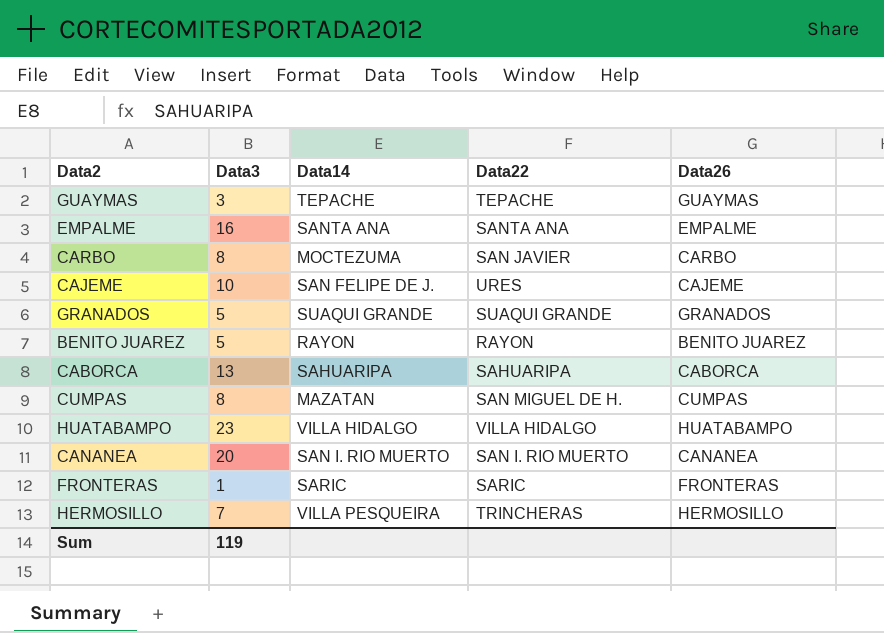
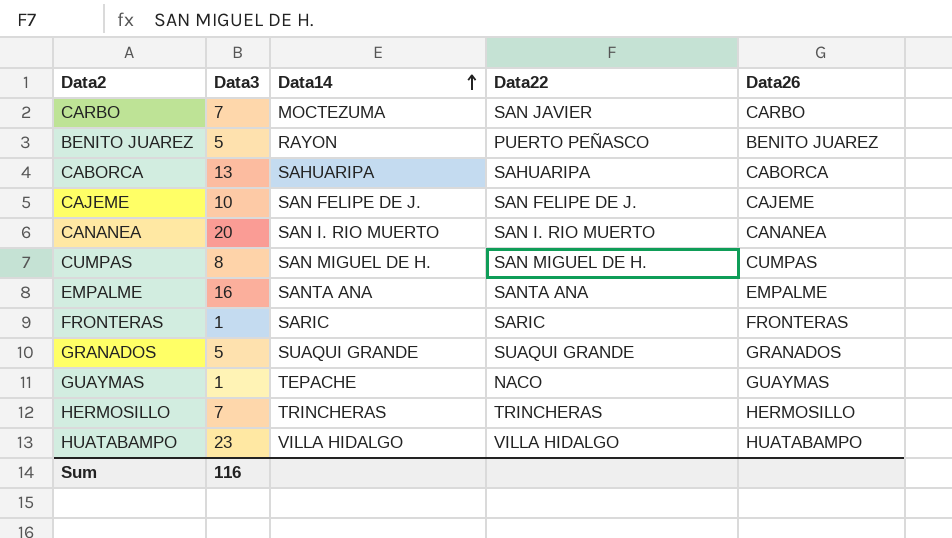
row order: none -> Data14 ascending
CARBO | Data3: 8 -> 7
BENITO JUAREZ | Data22: RAYON -> PUERTO PEÑASCO
CAJEME | Data22: URES -> SAN FELIPE DE J.
CUMPAS | Data14: MAZATAN -> SAN MIGUEL DE H.
GUAYMAS | Data3: 3 -> 1
GUAYMAS | Data22: TEPACHE -> NACO
HERMOSILLO | Data14: VILLA PESQUEIRA -> TRINCHERAS
Sum | Data3: 119 -> 116

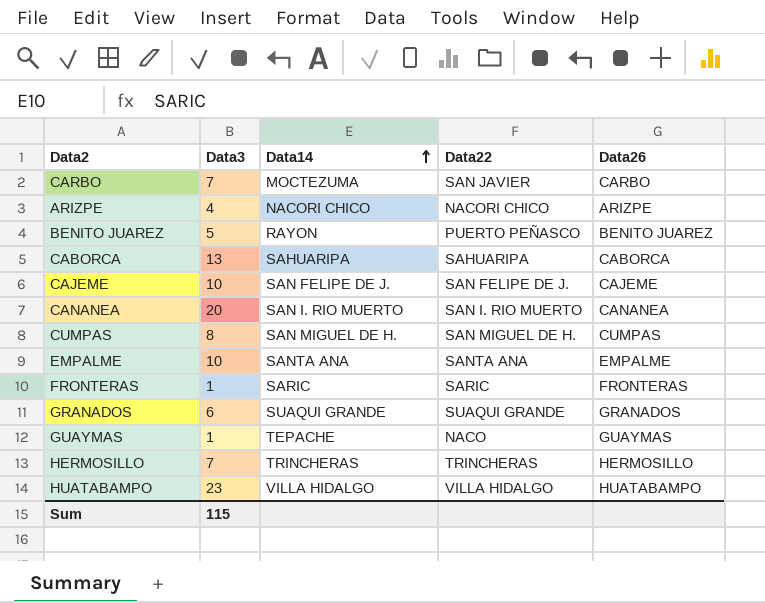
row ARIZPE: none -> 4 | NACORI CHICO | NACORI CHICO | ARIZPE
EMPALME | Data3: 16 -> 10
GRANADOS | Data3: 5 -> 6
Sum | Data3: 116 -> 115

